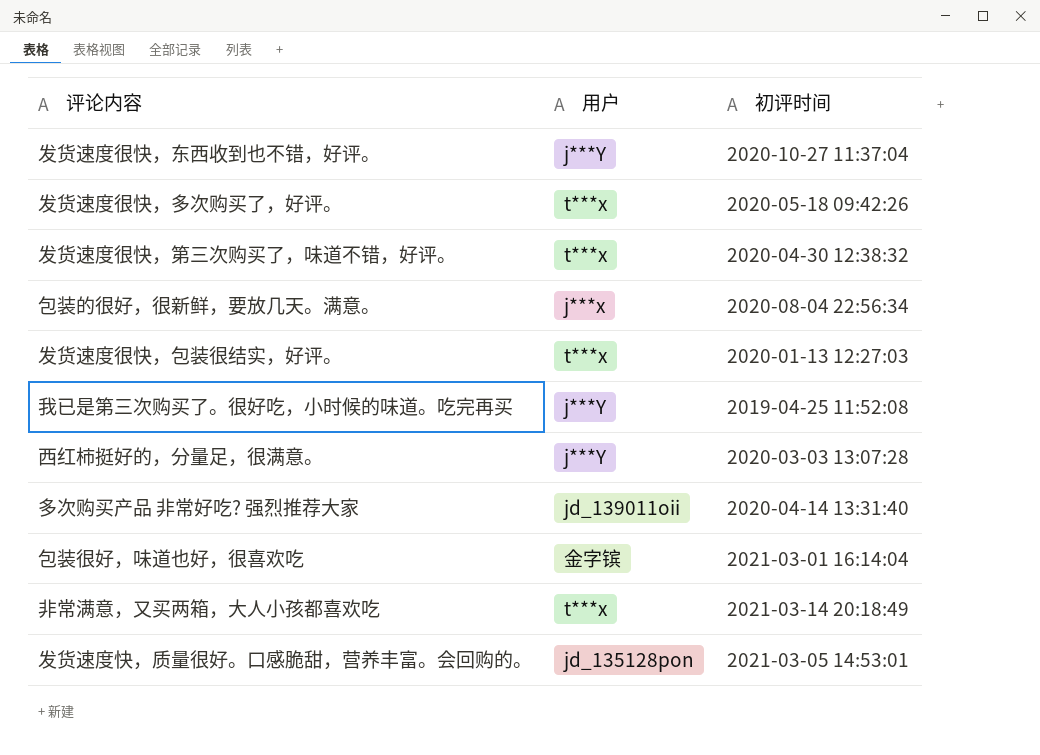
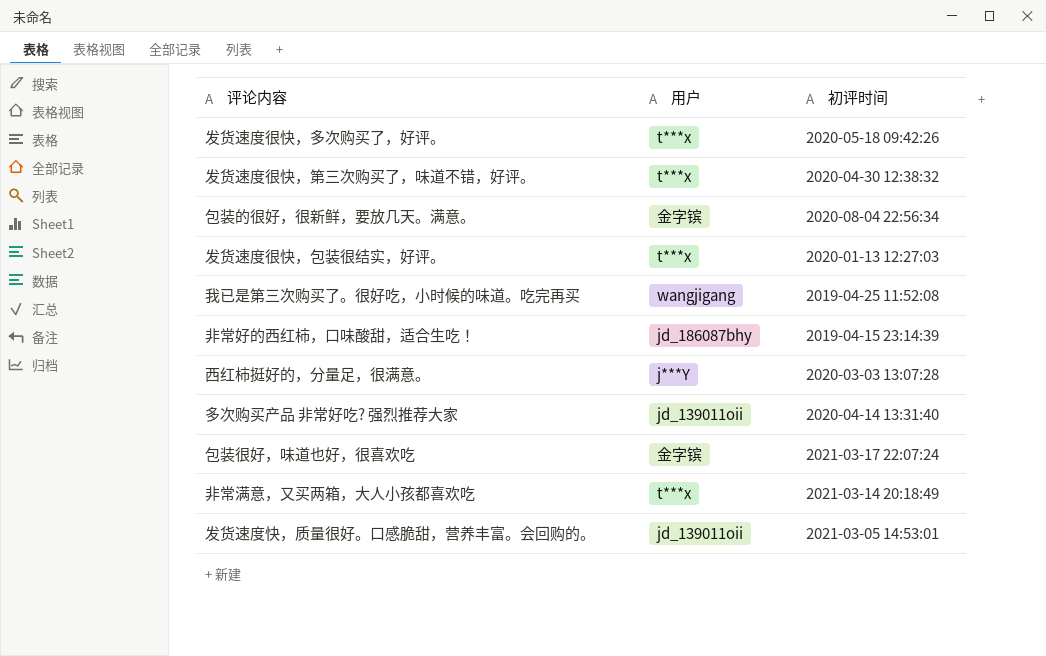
row 发货速度很快，东西收到也不错，好评。: j***Y | 2020-10-27 11:37:04 -> none
包装的很好，很新鲜，要放几天。满意。 | 用户: j***x -> 金字镔
我已是第三次购买了。很好吃，小时候的味道。吃完再买 | 用户: j***Y -> wangjigang
row 非常好的西红柿，口味酸甜，适合生吃！: none -> jd_186087bhy | 2019-04-15 23:14:39
包装很好，味道也好，很喜欢吃 | 初评时间: 2021-03-01 16:14:04 -> 2021-03-17 22:07:24
发货速度快，质量很好。口感脆甜，营养丰富。会回购的。 | 用户: jd_135128pon -> jd_139011oii

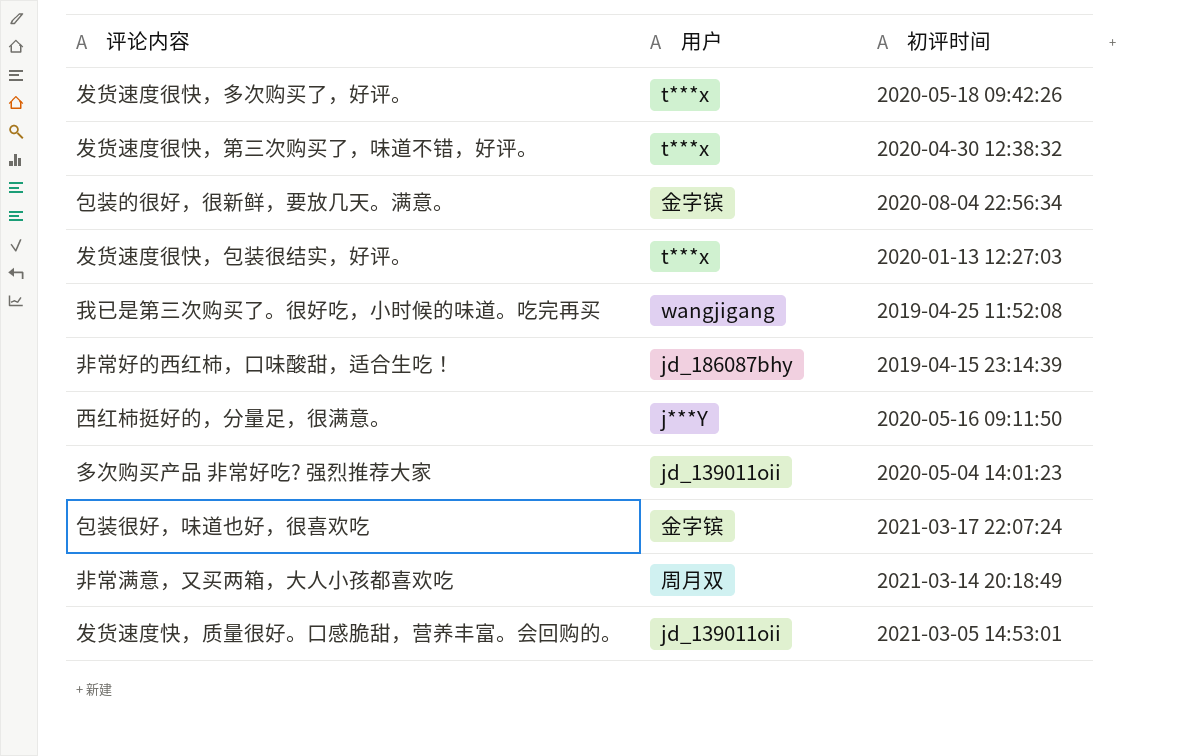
西红柿挺好的，分量足，很满意。 | 初评时间: 2020-03-03 13:07:28 -> 2020-05-16 09:11:50
多次购买产品 非常好吃? 强烈推荐大家 | 初评时间: 2020-04-14 13:31:40 -> 2020-05-04 14:01:23
非常满意，又买两箱，大人小孩都喜欢吃 | 用户: t***x -> 周月双

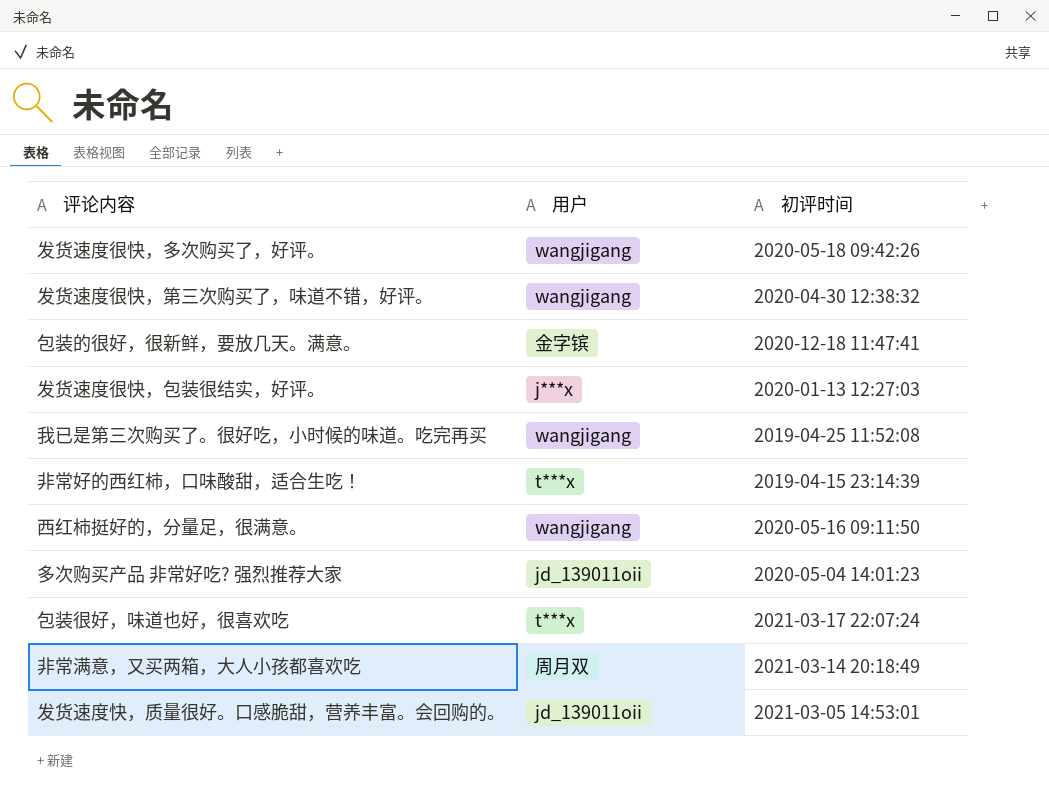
发货速度很快，多次购买了，好评。 | 用户: t***x -> wangjigang
发货速度很快，第三次购买了，味道不错，好评。 | 用户: t***x -> wangjigang
包装的很好，很新鲜，要放几天。满意。 | 初评时间: 2020-08-04 22:56:34 -> 2020-12-18 11:47:41
发货速度很快，包装很结实，好评。 | 用户: t***x -> j***x
非常好的西红柿，口味酸甜，适合生吃！ | 用户: jd_186087bhy -> t***x
西红柿挺好的，分量足，很满意。 | 用户: j***Y -> wangjigang
包装很好，味道也好，很喜欢吃 | 用户: 金字镔 -> t***x

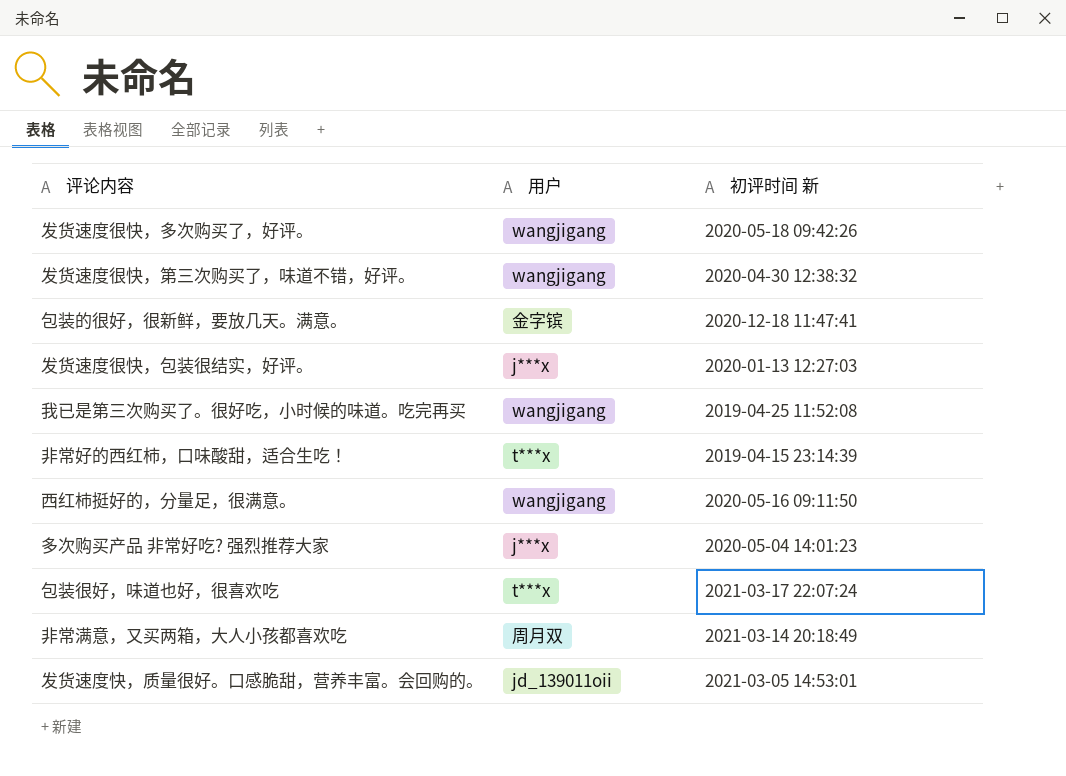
column name: 初评时间 -> 初评时间 新
多次购买产品 非常好吃? 强烈推荐大家 | 用户: jd_139011oii -> j***x

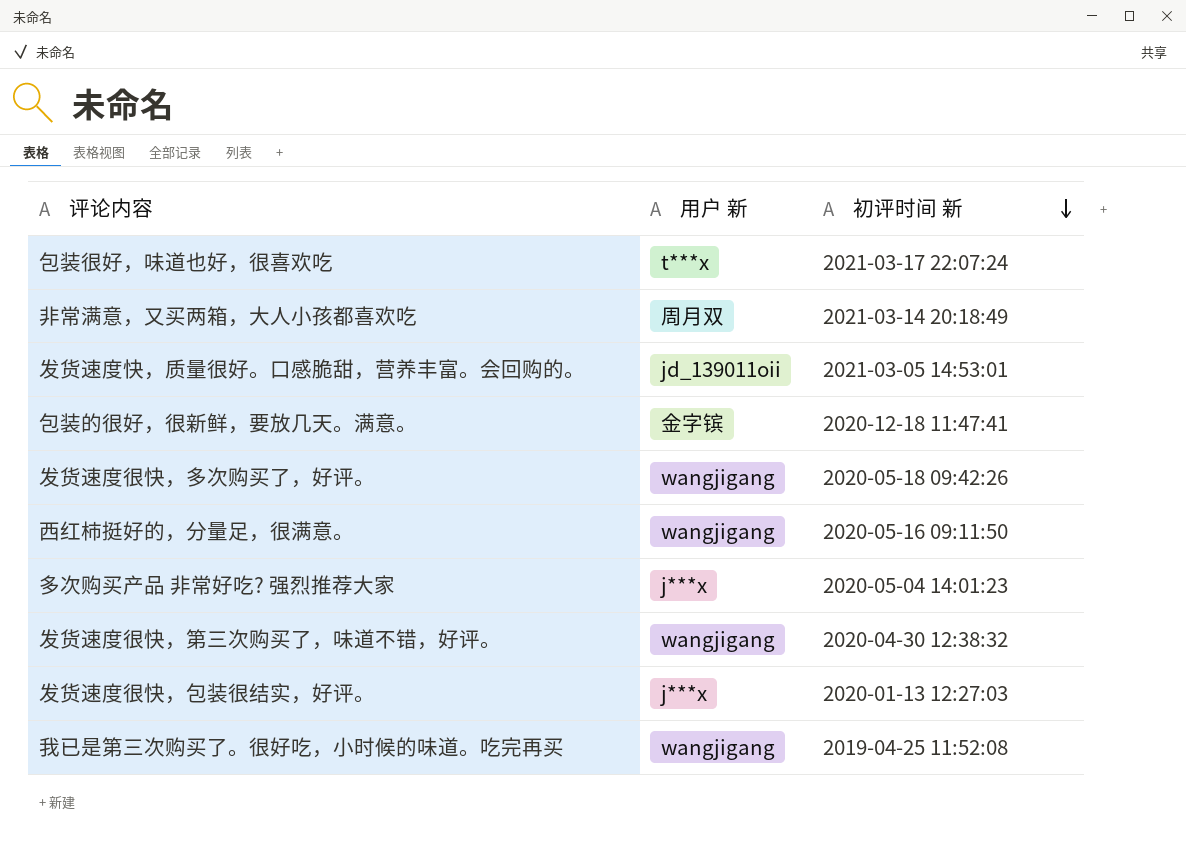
row order: none -> 初评时间 新 descending
column name: 用户 -> 用户 新
row 非常好的西红柿，口味酸甜，适合生吃！: t***x | 2019-04-15 23:14:39 -> none

